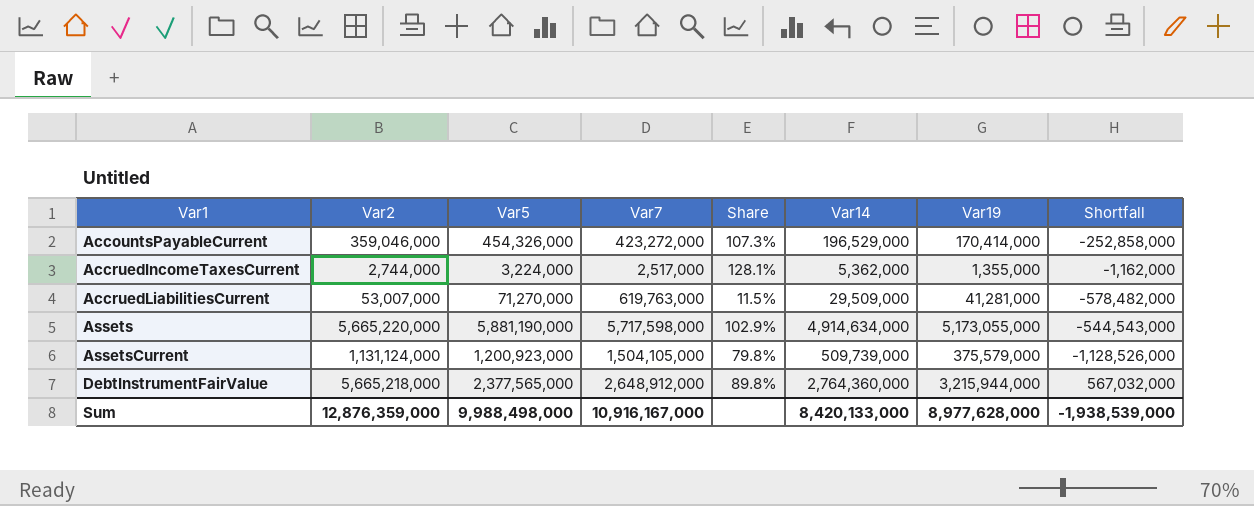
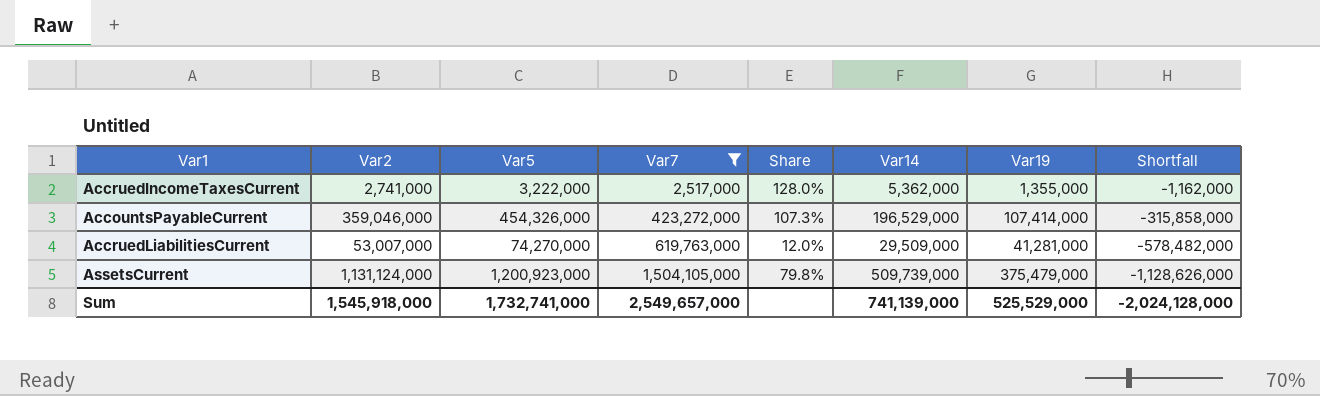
filter: none -> Var7 <= 1,504,105,000
row order: Var1 ascending -> Var7 ascending
AccruedIncomeTaxesCurrent | Var2: 2,744,000 -> 2,741,000
AccruedIncomeTaxesCurrent | Var5: 3,224,000 -> 3,222,000
AccruedIncomeTaxesCurrent | Share: 128.1% -> 128.0%
AccountsPayableCurrent | Var19: 170,414,000 -> 107,414,000
AccountsPayableCurrent | Shortfall: -252,858,000 -> -315,858,000
AccruedLiabilitiesCurrent | Var5: 71,270,000 -> 74,270,000
AccruedLiabilitiesCurrent | Share: 11.5% -> 12.0%
AssetsCurrent | Var19: 375,579,000 -> 375,479,000
AssetsCurrent | Shortfall: -1,128,526,000 -> -1,128,626,000
Sum | Var2: 12,876,359,000 -> 1,545,918,000
Sum | Var5: 9,988,498,000 -> 1,732,741,000
Sum | Var7: 10,916,167,000 -> 2,549,657,000
Sum | Var14: 8,420,133,000 -> 741,139,000
Sum | Var19: 8,977,628,000 -> 525,529,000
Sum | Shortfall: -1,938,539,000 -> -2,024,128,000

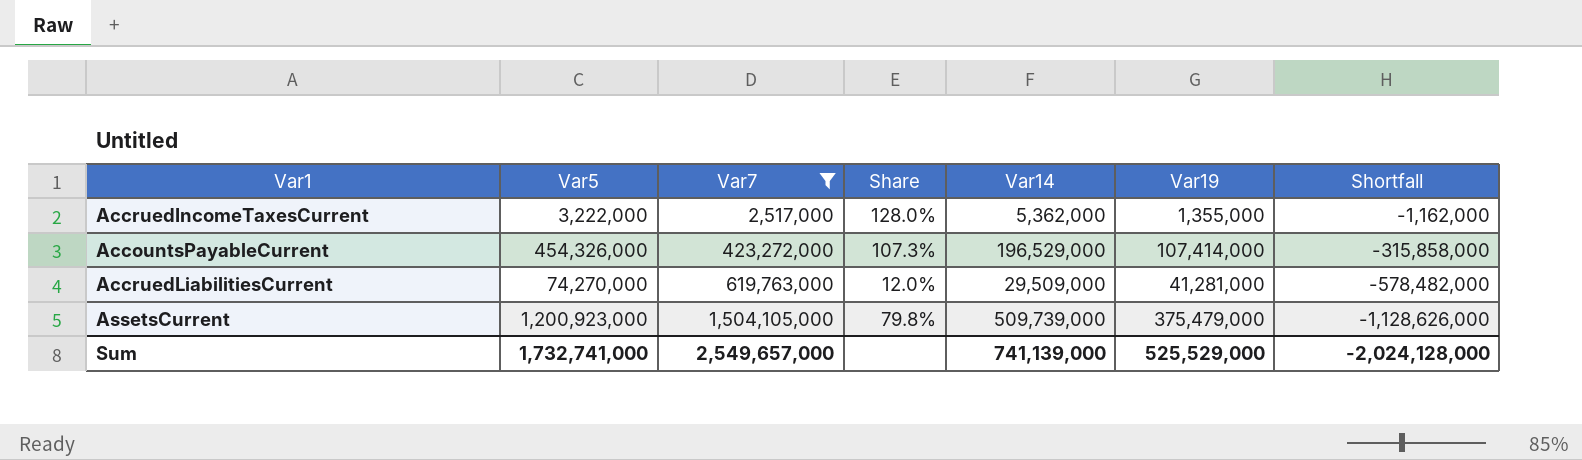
column Var2 | position: 2 -> none

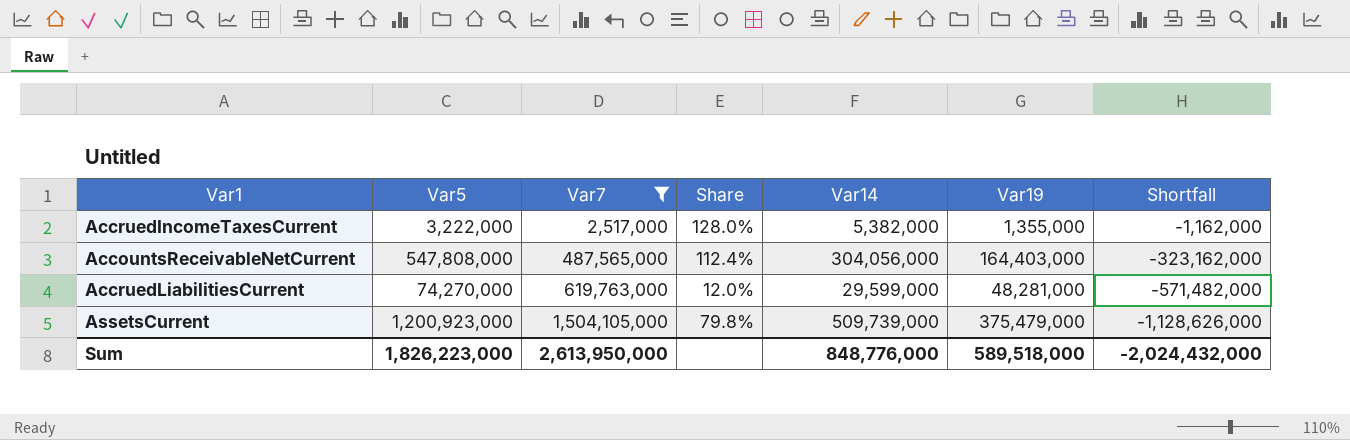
row AccountsPayableCurrent: 454,326,000 | 423,272,000 | 107.3% | 196,529,000 | 107,414,000 | -315,858,000 -> none
AccruedIncomeTaxesCurrent | Var14: 5,362,000 -> 5,382,000
row AccountsReceivableNetCurrent: none -> 547,808,000 | 487,565,000 | 112.4% | 304,056,000 | 164,403,000 | -323,162,000
AccruedLiabilitiesCurrent | Var14: 29,509,000 -> 29,599,000
AccruedLiabilitiesCurrent | Var19: 41,281,000 -> 48,281,000
AccruedLiabilitiesCurrent | Shortfall: -578,482,000 -> -571,482,000
Sum | Var5: 1,732,741,000 -> 1,826,223,000
Sum | Var7: 2,549,657,000 -> 2,613,950,000
Sum | Var14: 741,139,000 -> 848,776,000
Sum | Var19: 525,529,000 -> 589,518,000
Sum | Shortfall: -2,024,128,000 -> -2,024,432,000

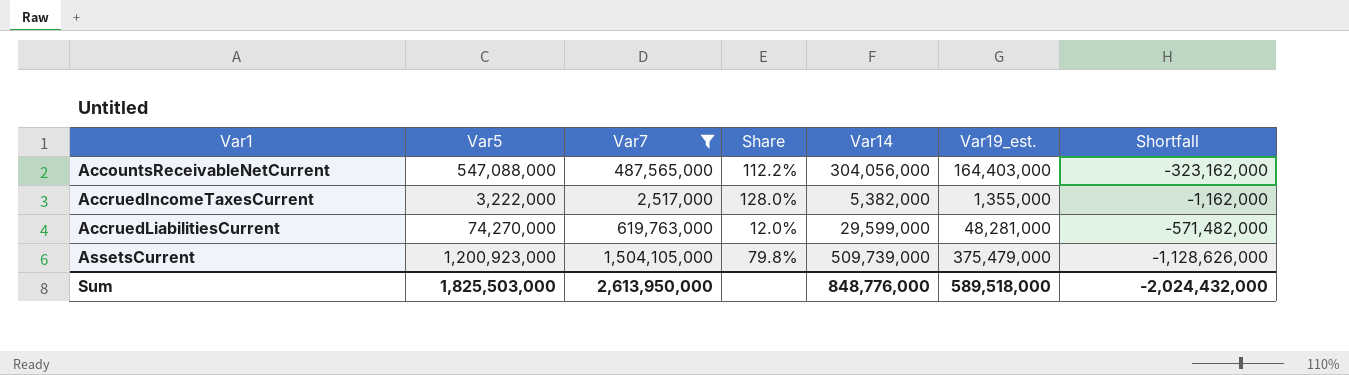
row order: Var7 ascending -> Var1 ascending
column name: Var19 -> Var19_est.
AccountsReceivableNetCurrent | Var5: 547,808,000 -> 547,088,000
AccountsReceivableNetCurrent | Share: 112.4% -> 112.2%
Sum | Var5: 1,826,223,000 -> 1,825,503,000

